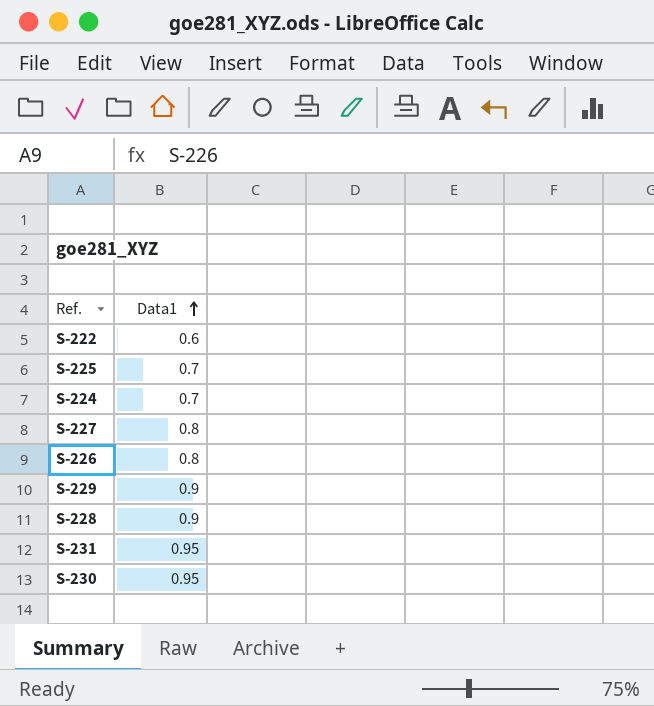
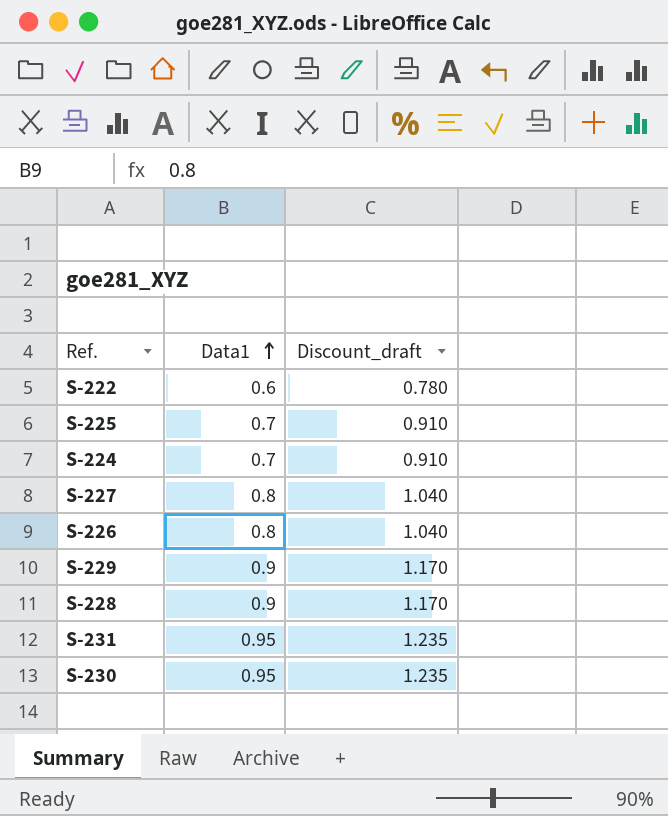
column Discount_draft | formula: none -> [Data1] * 1.3

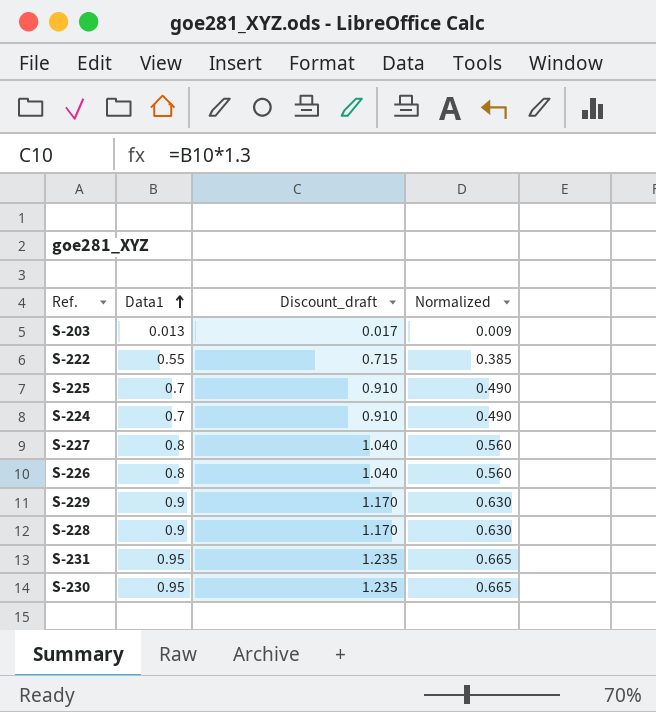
column Normalized | formula: none -> [Data1] * 0.7
row S-203: none -> 0.013 | 0.017 | 0.009
S-222 | Data1: 0.6 -> 0.55
S-222 | Discount_draft: 0.780 -> 0.715

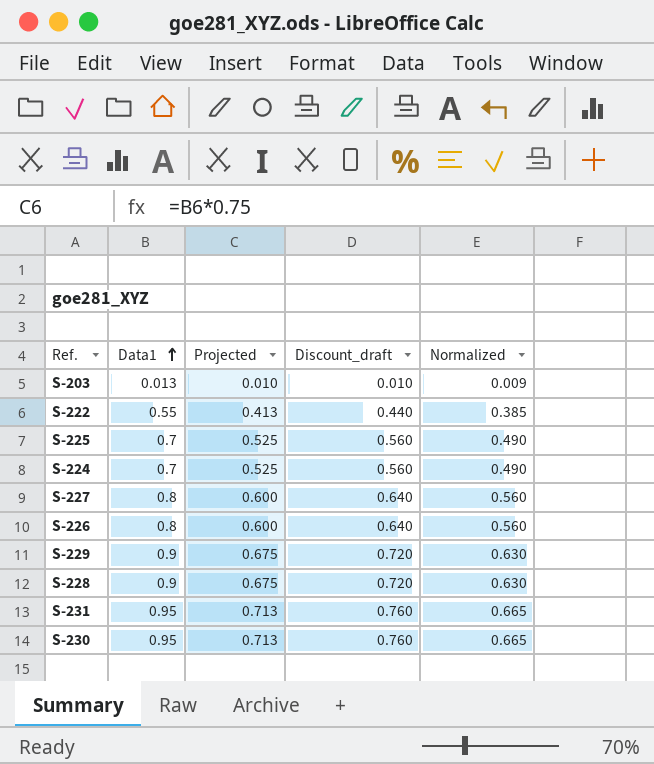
column Projected | formula: none -> [Data1] * 0.75
column Discount_draft | formula: [Data1] * 1.3 -> [Data1] * 0.8

